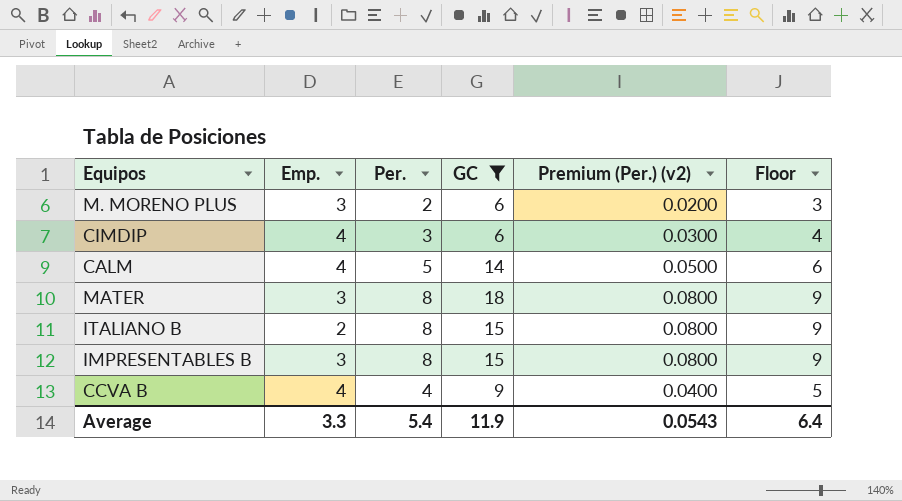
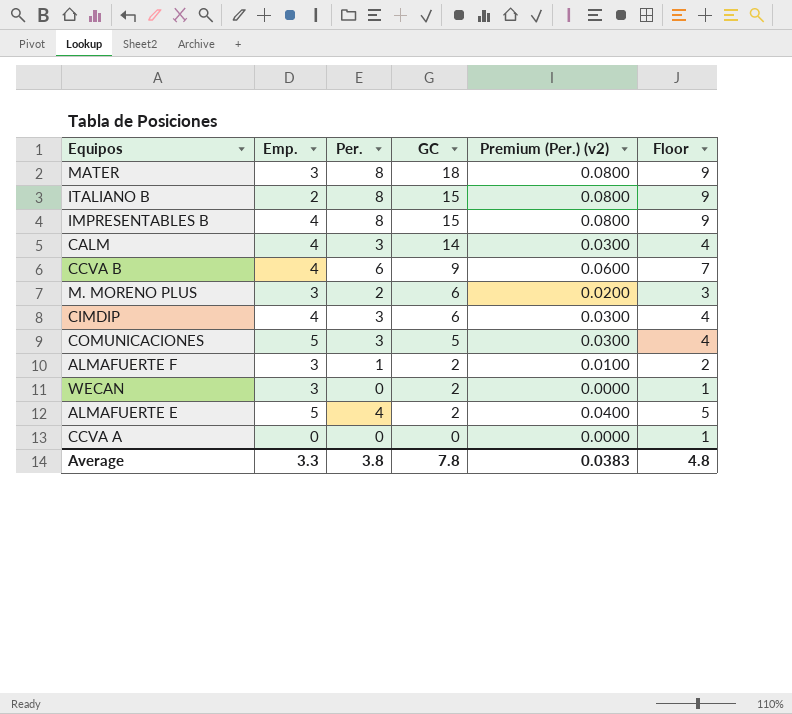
filter: GC >= 6 -> none
row order: none -> GC descending
IMPRESENTABLES B | Emp.: 3 -> 4
CALM | Per.: 5 -> 3
CALM | Premium (Per.) (v2): 0.0500 -> 0.0300
CALM | Floor: 6 -> 4
CCVA B | Per.: 4 -> 6
CCVA B | Premium (Per.) (v2): 0.0400 -> 0.0600
CCVA B | Floor: 5 -> 7
Average | Per.: 5.4 -> 3.8
Average | GC: 11.9 -> 7.8
Average | Premium (Per.) (v2): 0.0543 -> 0.0383
Average | Floor: 6.4 -> 4.8

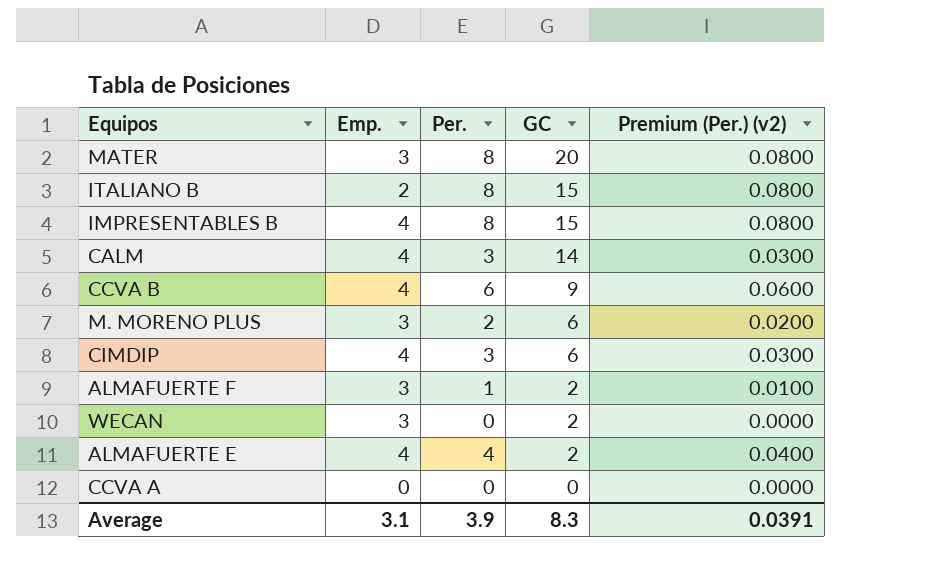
column Floor | formula: [Per.] + 1 -> none
row COMUNICACIONES: 5 | 3 | 5 | 0.0300 | 4 -> none
MATER | GC: 18 -> 20
ALMAFUERTE E | Emp.: 5 -> 4
Average | Emp.: 3.3 -> 3.1
Average | Per.: 3.8 -> 3.9
Average | GC: 7.8 -> 8.3
Average | Premium (Per.) (v2): 0.0383 -> 0.0391

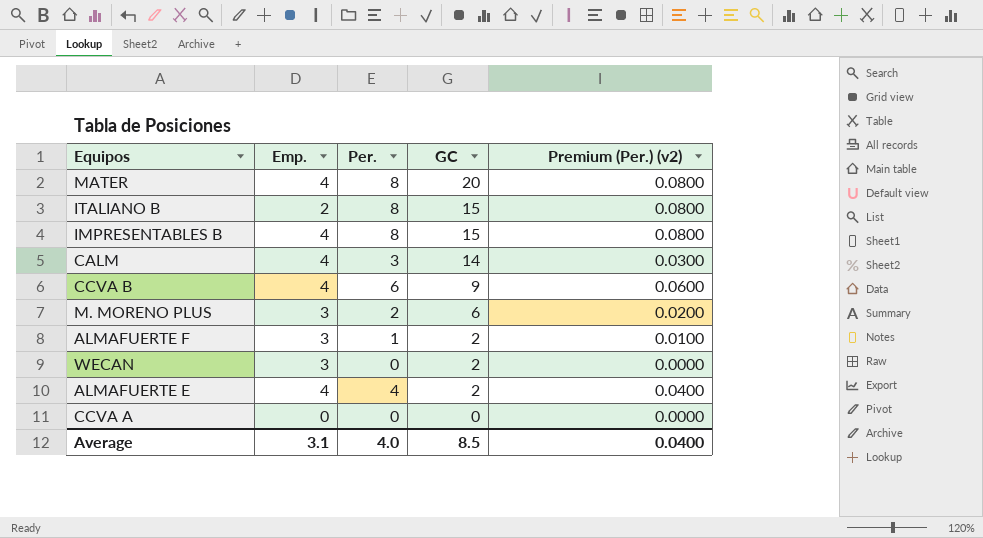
row CIMDIP: 4 | 3 | 6 | 0.0300 -> none
MATER | Emp.: 3 -> 4
Average | Per.: 3.9 -> 4.0
Average | GC: 8.3 -> 8.5
Average | Premium (Per.) (v2): 0.0391 -> 0.0400

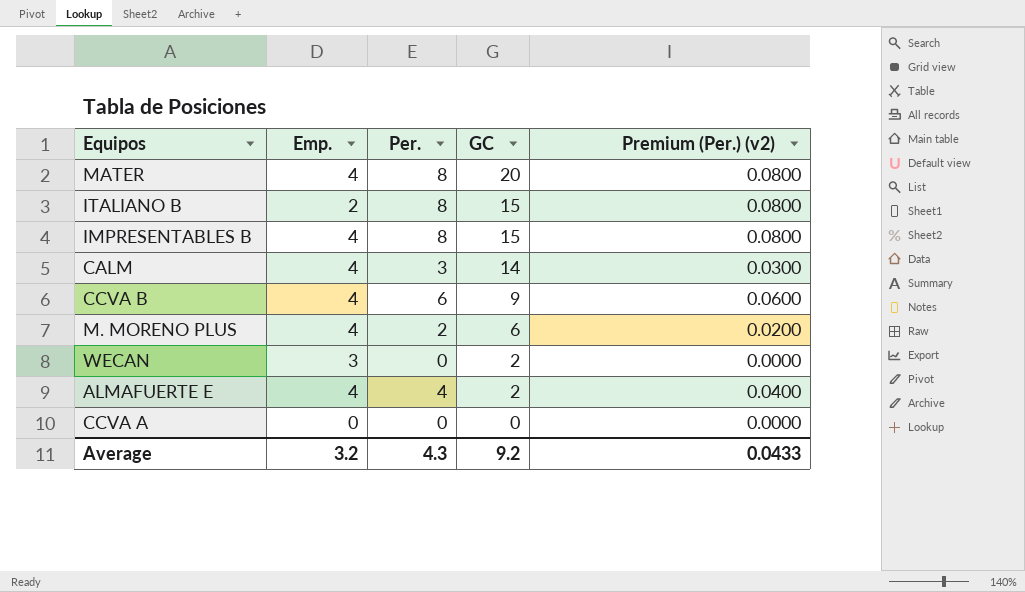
row ALMAFUERTE F: 3 | 1 | 2 | 0.0100 -> none
M. MORENO PLUS | Emp.: 3 -> 4
Average | Emp.: 3.1 -> 3.2
Average | Per.: 4.0 -> 4.3
Average | GC: 8.5 -> 9.2
Average | Premium (Per.) (v2): 0.0400 -> 0.0433

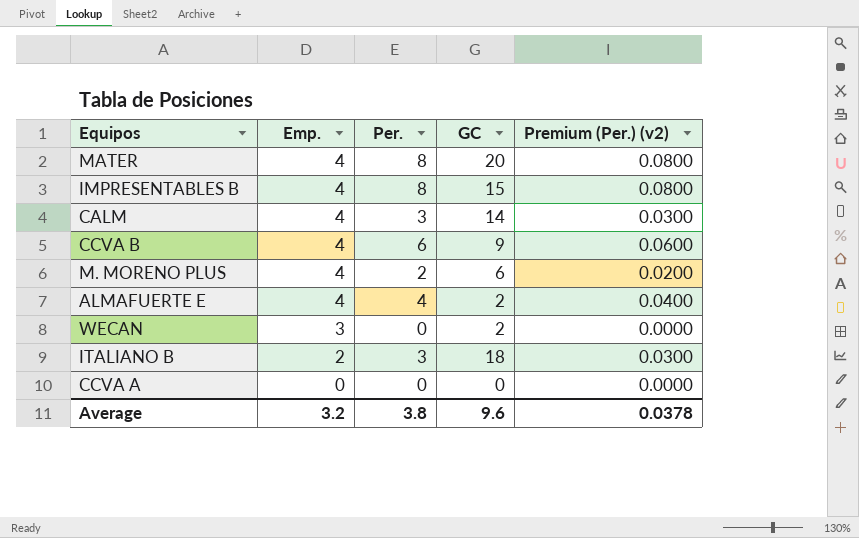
row order: GC descending -> Emp. descending
ITALIANO B | Per.: 8 -> 3
ITALIANO B | GC: 15 -> 18
ITALIANO B | Premium (Per.) (v2): 0.0800 -> 0.0300
Average | Per.: 4.3 -> 3.8
Average | GC: 9.2 -> 9.6
Average | Premium (Per.) (v2): 0.0433 -> 0.0378

